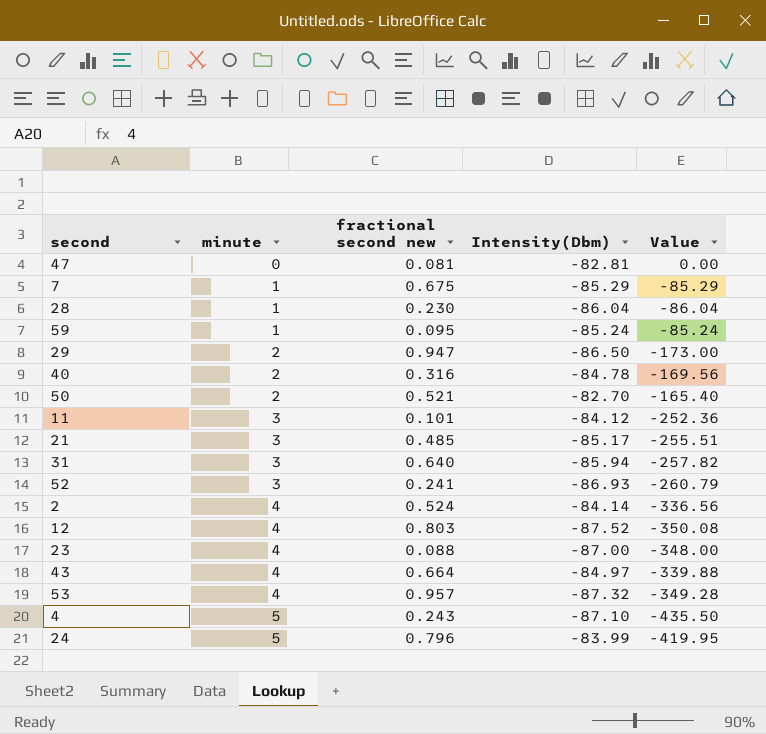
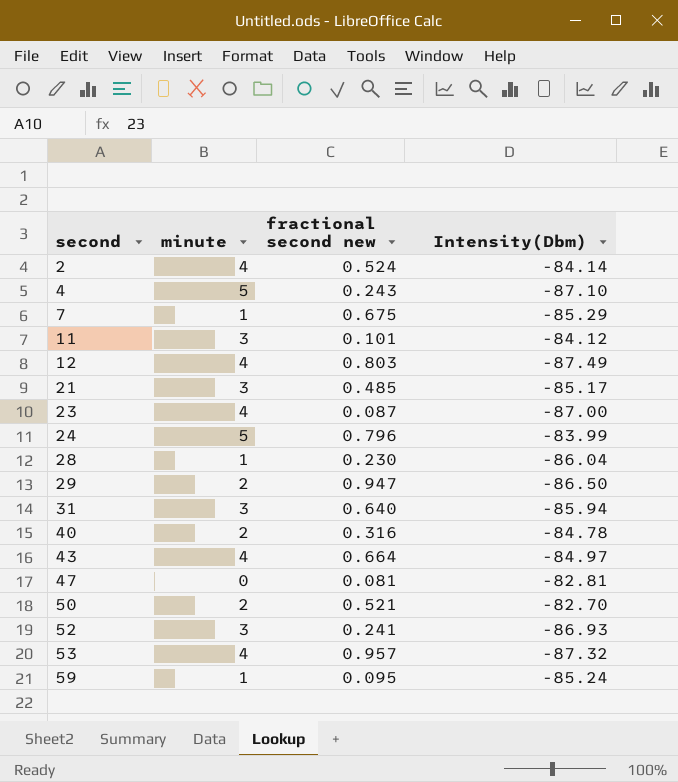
row order: minute ascending -> second ascending
column Value | formula: [minute] * [Intensity(Dbm)] -> none
12 | Intensity(Dbm): -87.52 -> -87.49
23 | fractional second new: 0.088 -> 0.087

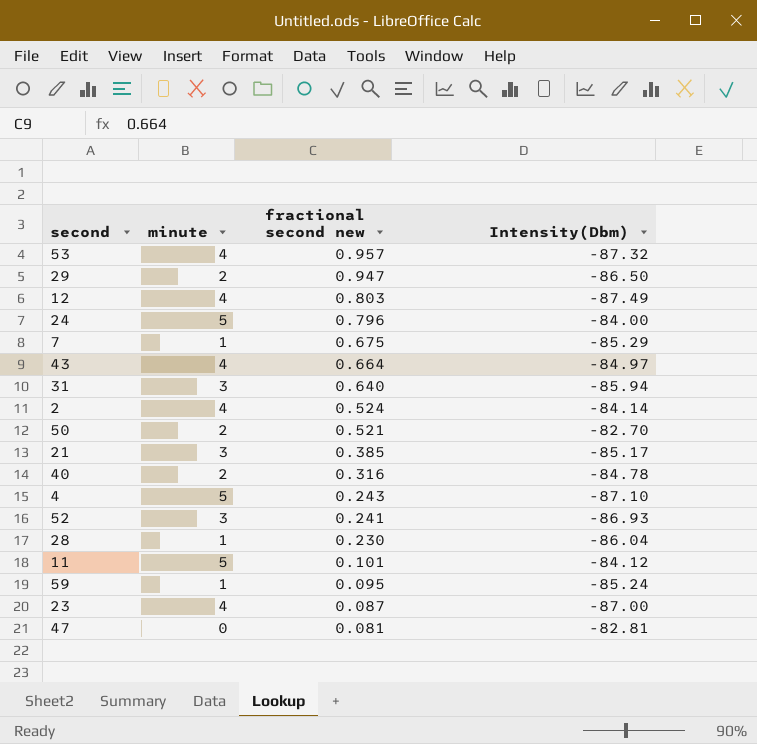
row order: second ascending -> fractional second new descending
24 | Intensity(Dbm): -83.99 -> -84.00
21 | fractional second new: 0.485 -> 0.385
11 | minute: 3 -> 5

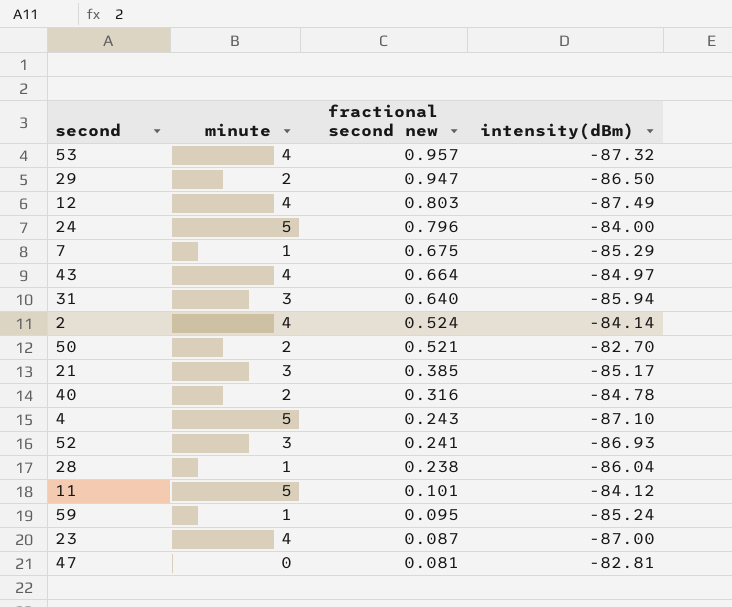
column name: Intensity(Dbm) -> intensity(dBm)
28 | fractional second new: 0.230 -> 0.238

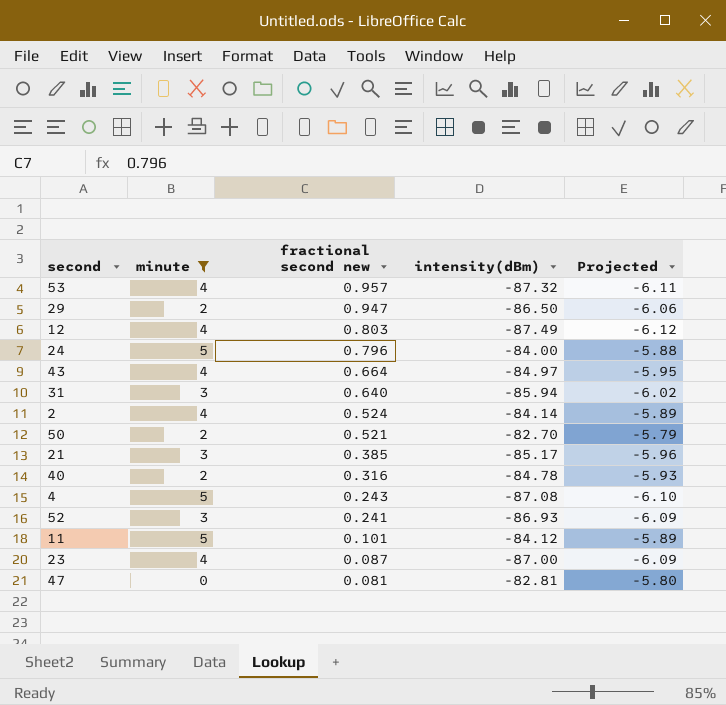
filter: none -> minute != 1
column Projected | formula: none -> [intensity(dBm)] * 0.07
4 | intensity(dBm): -87.10 -> -87.08

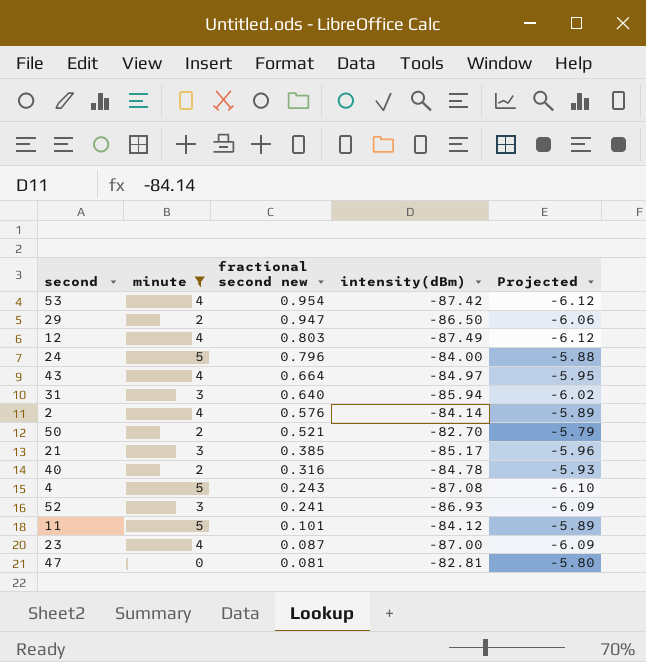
53 | fractional second new: 0.957 -> 0.954
53 | intensity(dBm): -87.32 -> -87.42
53 | Projected: -6.11 -> -6.12
2 | fractional second new: 0.524 -> 0.576

